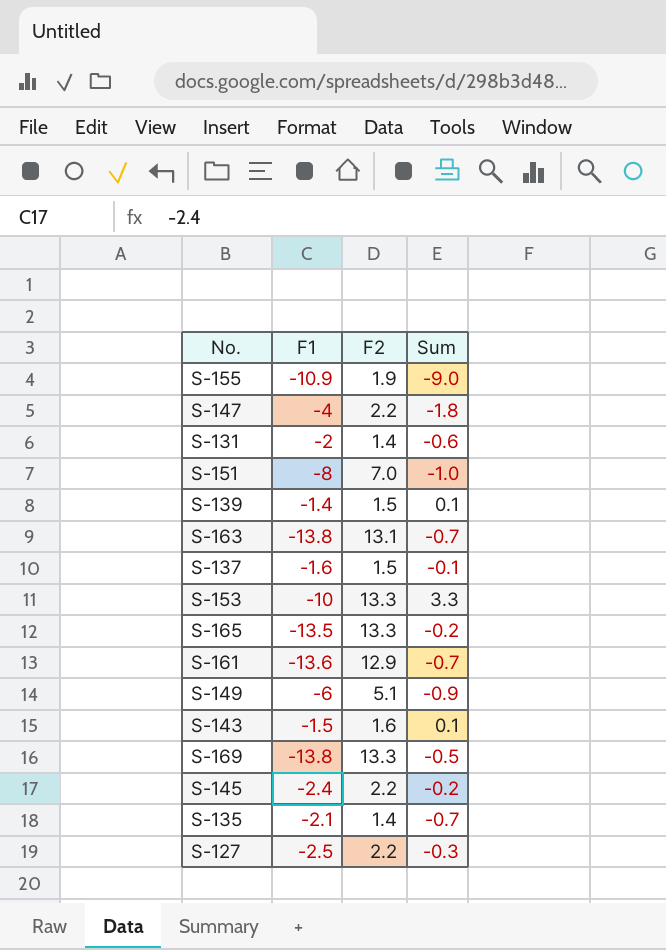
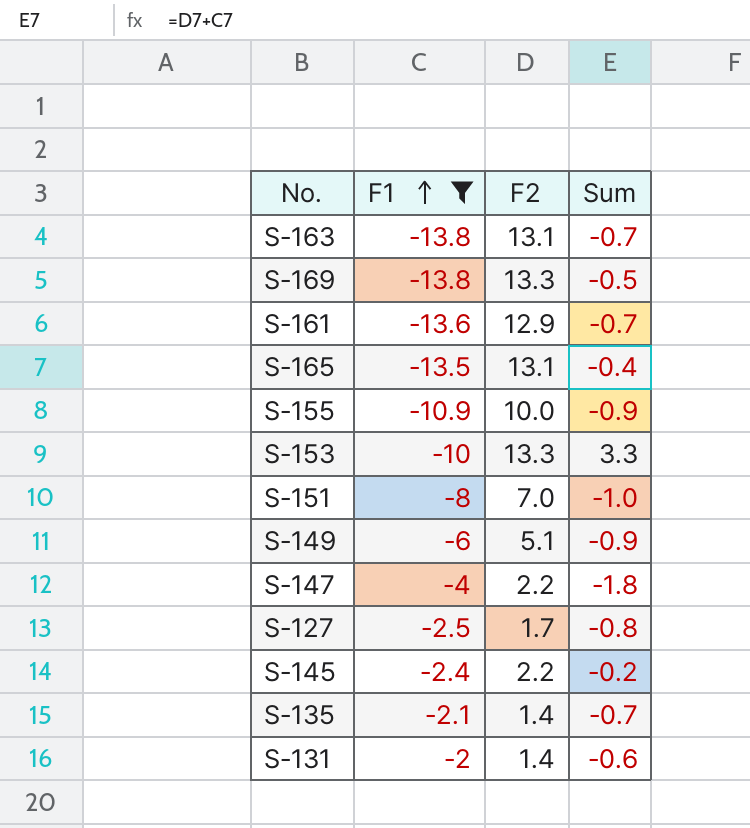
filter: none -> F1 <= -2
row order: none -> F1 ascending
S-165 | F2: 13.3 -> 13.1
S-165 | Sum: -0.2 -> -0.4
S-155 | F2: 1.9 -> 10.0
S-155 | Sum: -9.0 -> -0.9
S-127 | F2: 2.2 -> 1.7
S-127 | Sum: -0.3 -> -0.8

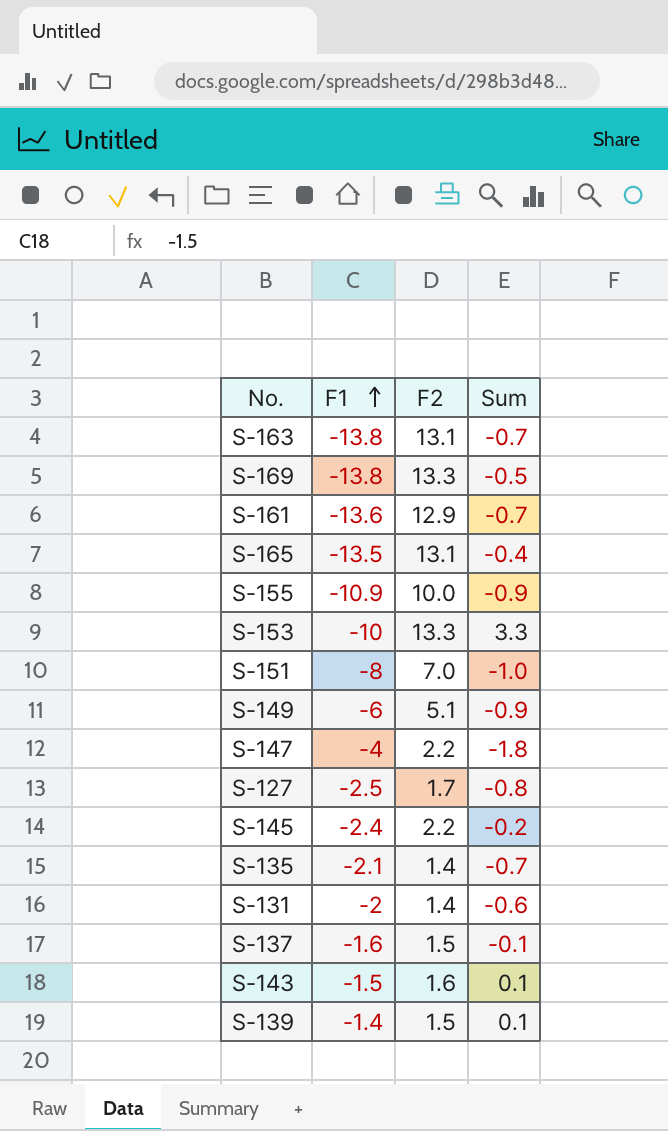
filter: F1 <= -2 -> none

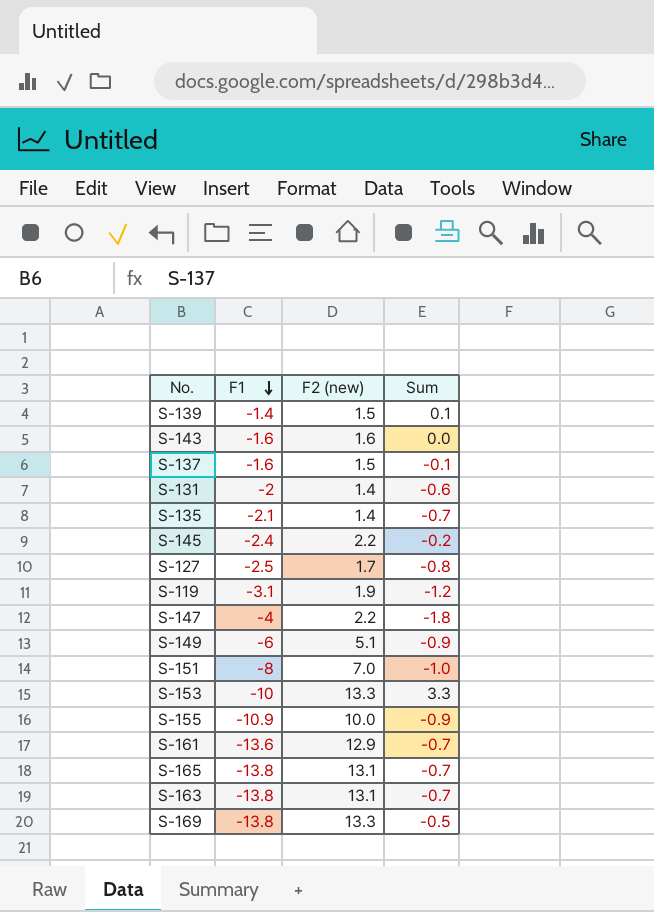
row order: F1 ascending -> F1 descending
column name: F2 -> F2 (new)
S-143 | F1: -1.5 -> -1.6
S-143 | Sum: 0.1 -> 0.0
row S-119: none -> -3.1 | 1.9 | -1.2
S-165 | F1: -13.5 -> -13.8
S-165 | Sum: -0.4 -> -0.7

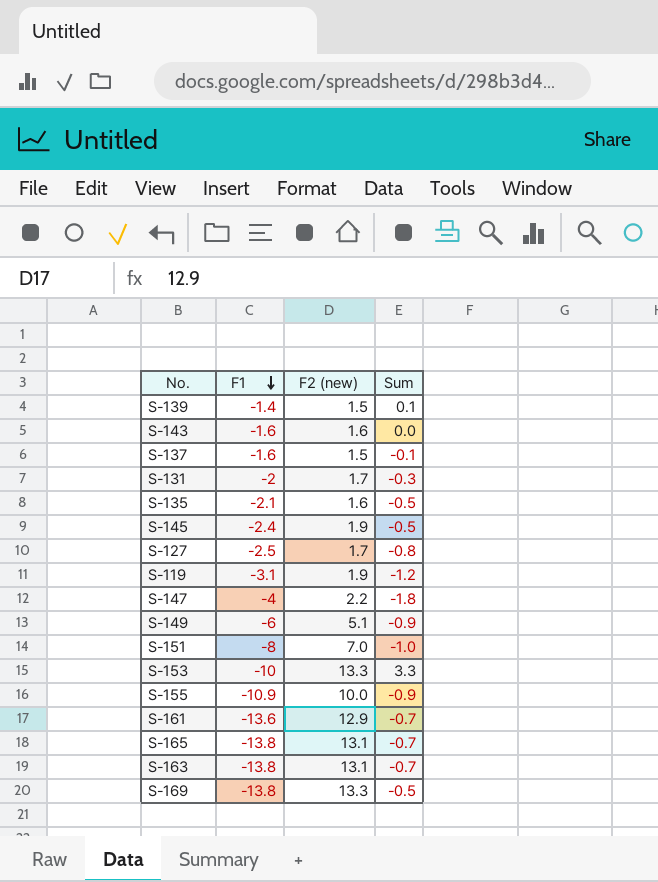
S-131 | F2 (new): 1.4 -> 1.7
S-131 | Sum: -0.6 -> -0.3
S-135 | F2 (new): 1.4 -> 1.6
S-135 | Sum: -0.7 -> -0.5
S-145 | F2 (new): 2.2 -> 1.9
S-145 | Sum: -0.2 -> -0.5

